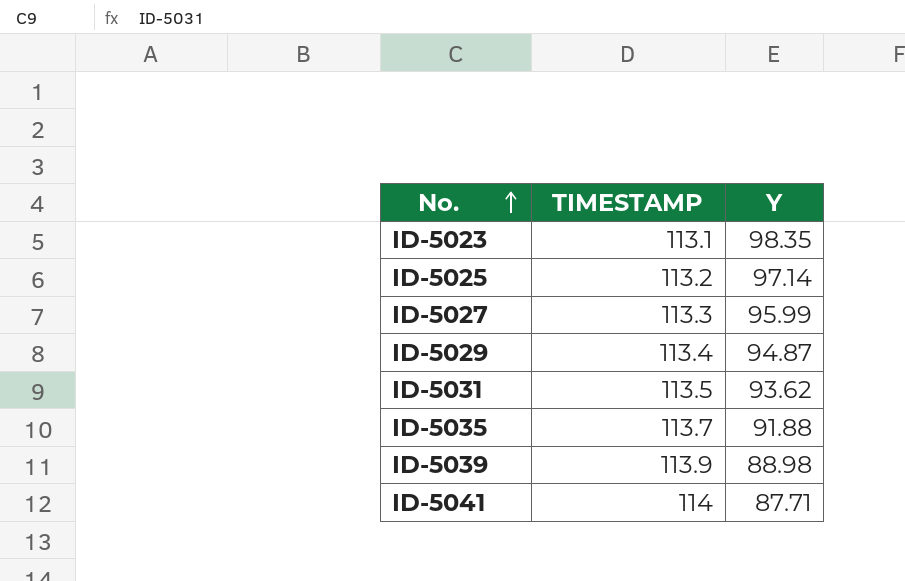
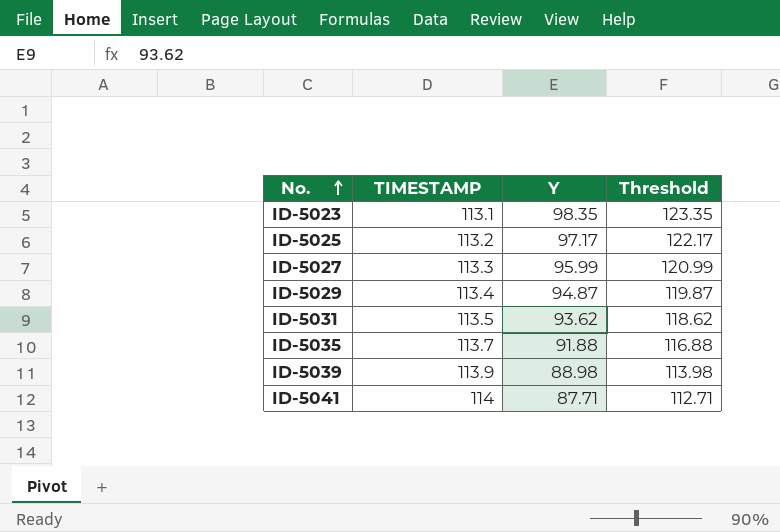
column Threshold | formula: none -> [Y] + 25
ID-5025 | Y: 97.14 -> 97.17

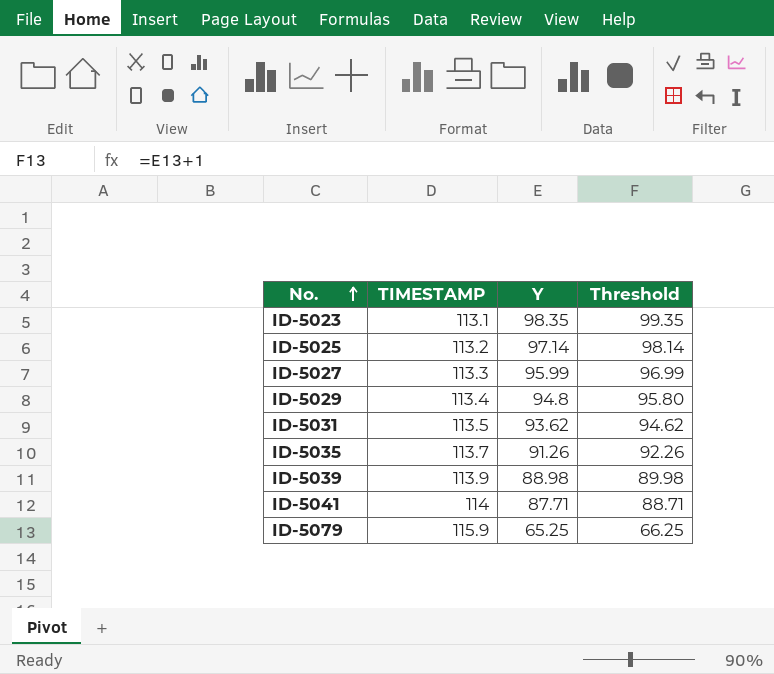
column Threshold | formula: [Y] + 25 -> [Y] + 1
ID-5025 | Y: 97.17 -> 97.14
ID-5029 | Y: 94.87 -> 94.8
ID-5035 | Y: 91.88 -> 91.26
row ID-5079: none -> 115.9 | 65.25 | 66.25

